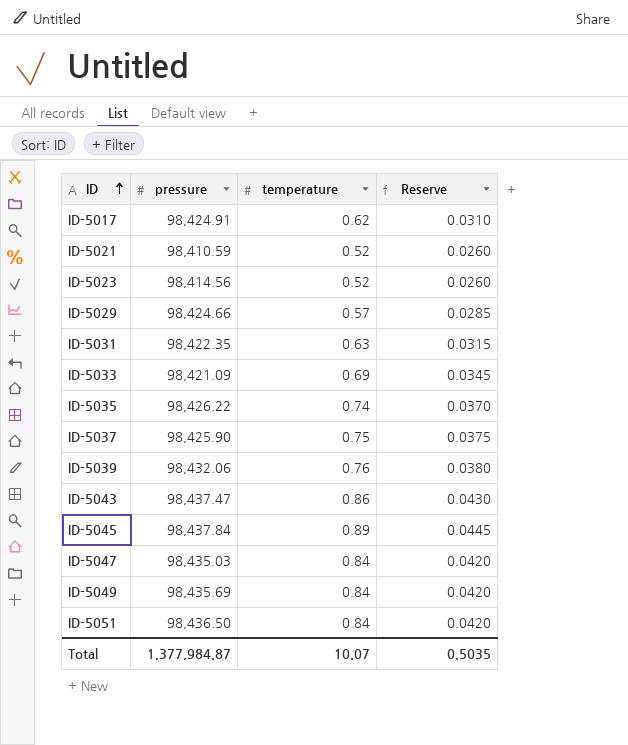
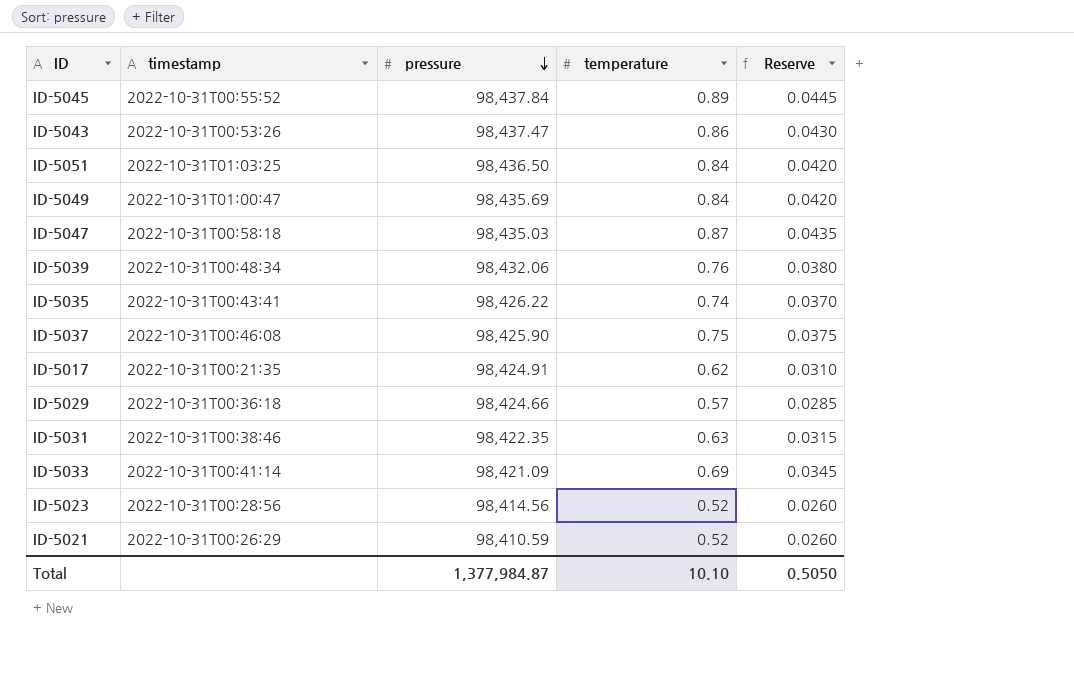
row order: ID ascending -> pressure descending
column timestamp | position: none -> 2
ID-5047 | temperature: 0.84 -> 0.87
ID-5047 | Reserve: 0.0420 -> 0.0435
Total | temperature: 10.07 -> 10.10
Total | Reserve: 0.5035 -> 0.5050

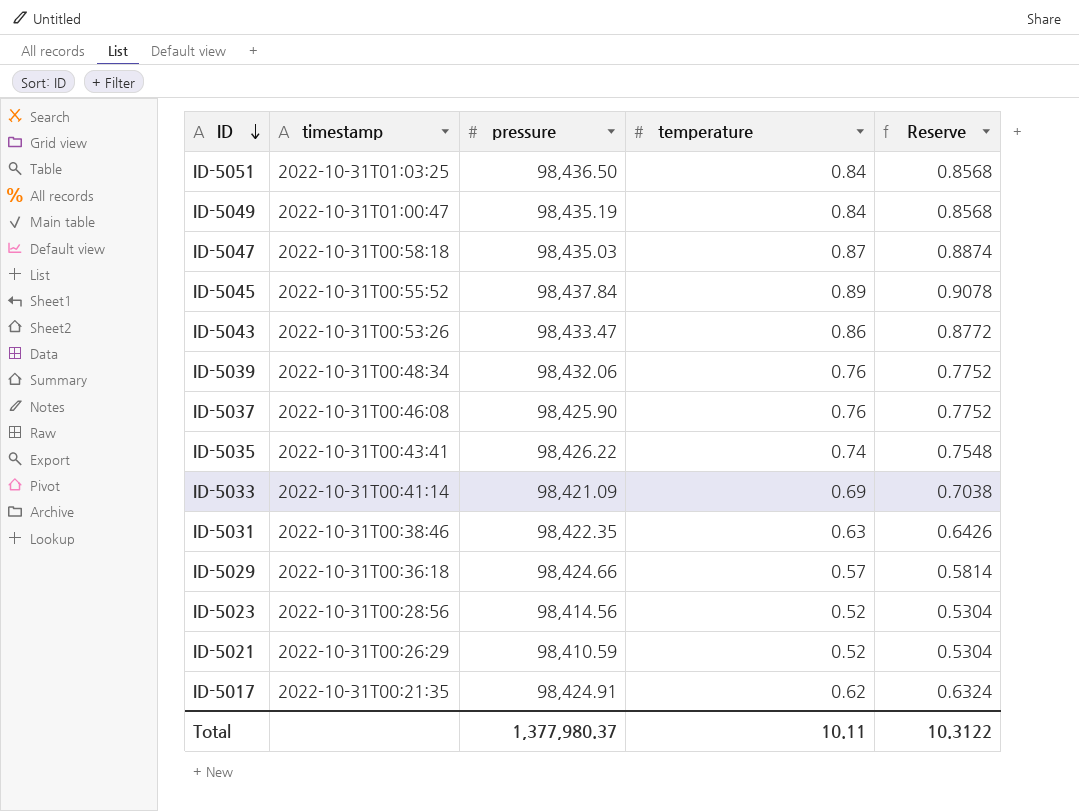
row order: pressure descending -> ID descending
column Reserve | formula: [temperature] * 0.05 -> [temperature] * 1.02
ID-5049 | pressure: 98,435.69 -> 98,435.19
ID-5043 | pressure: 98,437.47 -> 98,433.47
ID-5037 | temperature: 0.75 -> 0.76
Total | pressure: 1,377,984.87 -> 1,377,980.37
Total | temperature: 10.10 -> 10.11
Total | Reserve: 0.5050 -> 10.3122

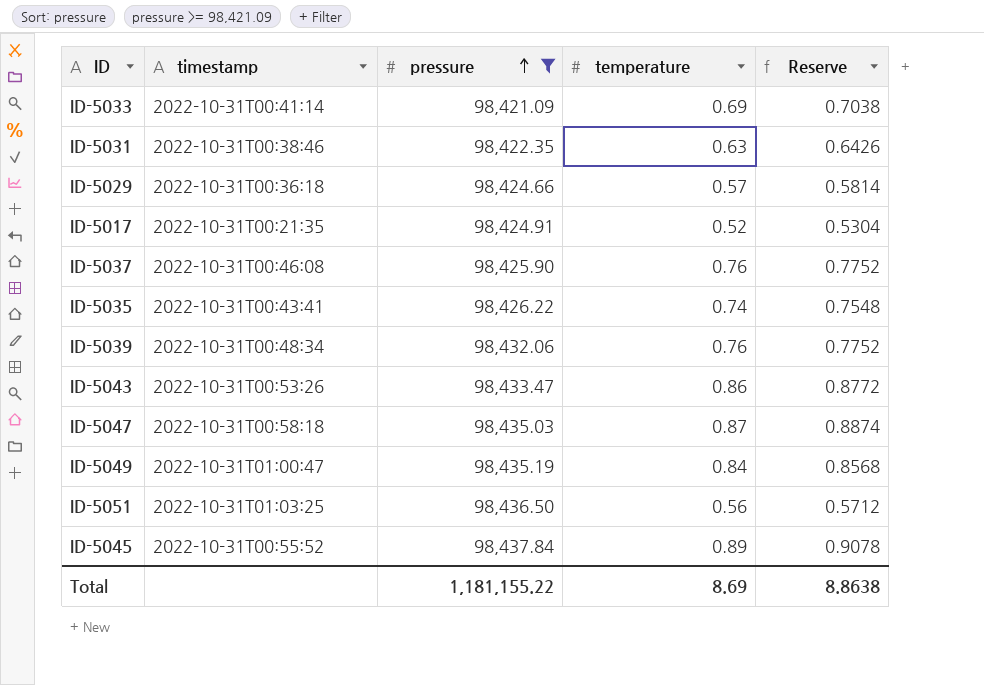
filter: none -> pressure >= 98,421.09
row order: ID descending -> pressure ascending
ID-5017 | temperature: 0.62 -> 0.52
ID-5017 | Reserve: 0.6324 -> 0.5304
ID-5051 | temperature: 0.84 -> 0.56
ID-5051 | Reserve: 0.8568 -> 0.5712
Total | pressure: 1,377,980.37 -> 1,181,155.22
Total | temperature: 10.11 -> 8.69
Total | Reserve: 10.3122 -> 8.8638

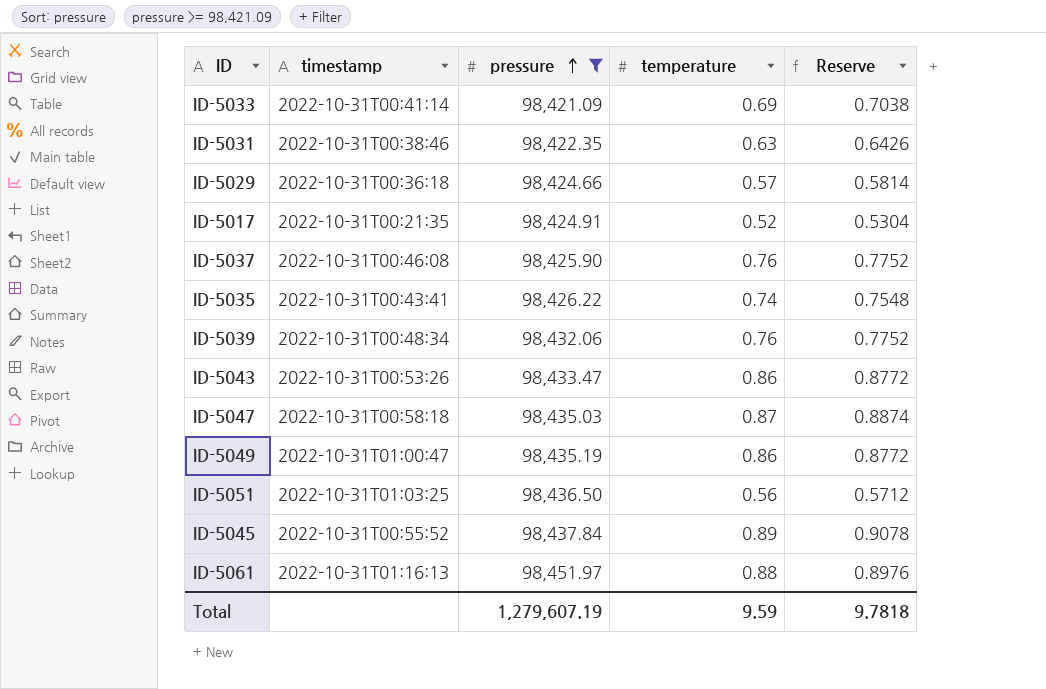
ID-5049 | temperature: 0.84 -> 0.86
ID-5049 | Reserve: 0.8568 -> 0.8772
row ID-5061: none -> 2022-10-31T01:16:13 | 98,451.97 | 0.88 | 0.8976
Total | pressure: 1,181,155.22 -> 1,279,607.19
Total | temperature: 8.69 -> 9.59
Total | Reserve: 8.8638 -> 9.7818

